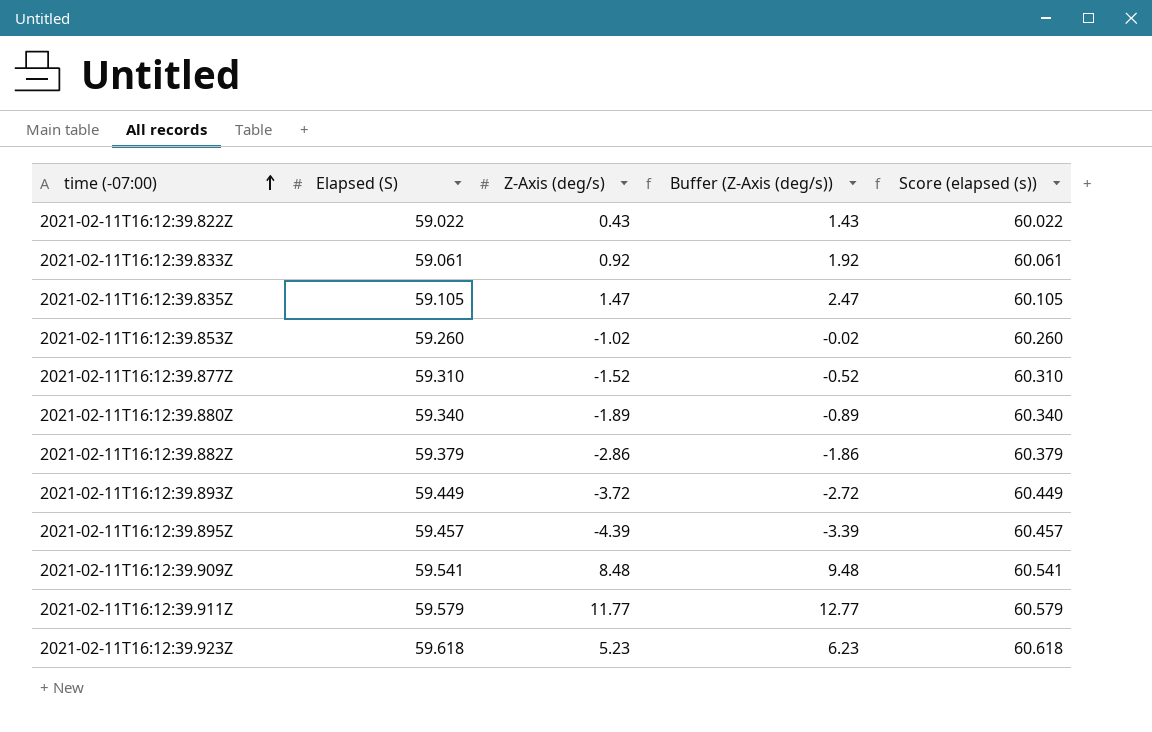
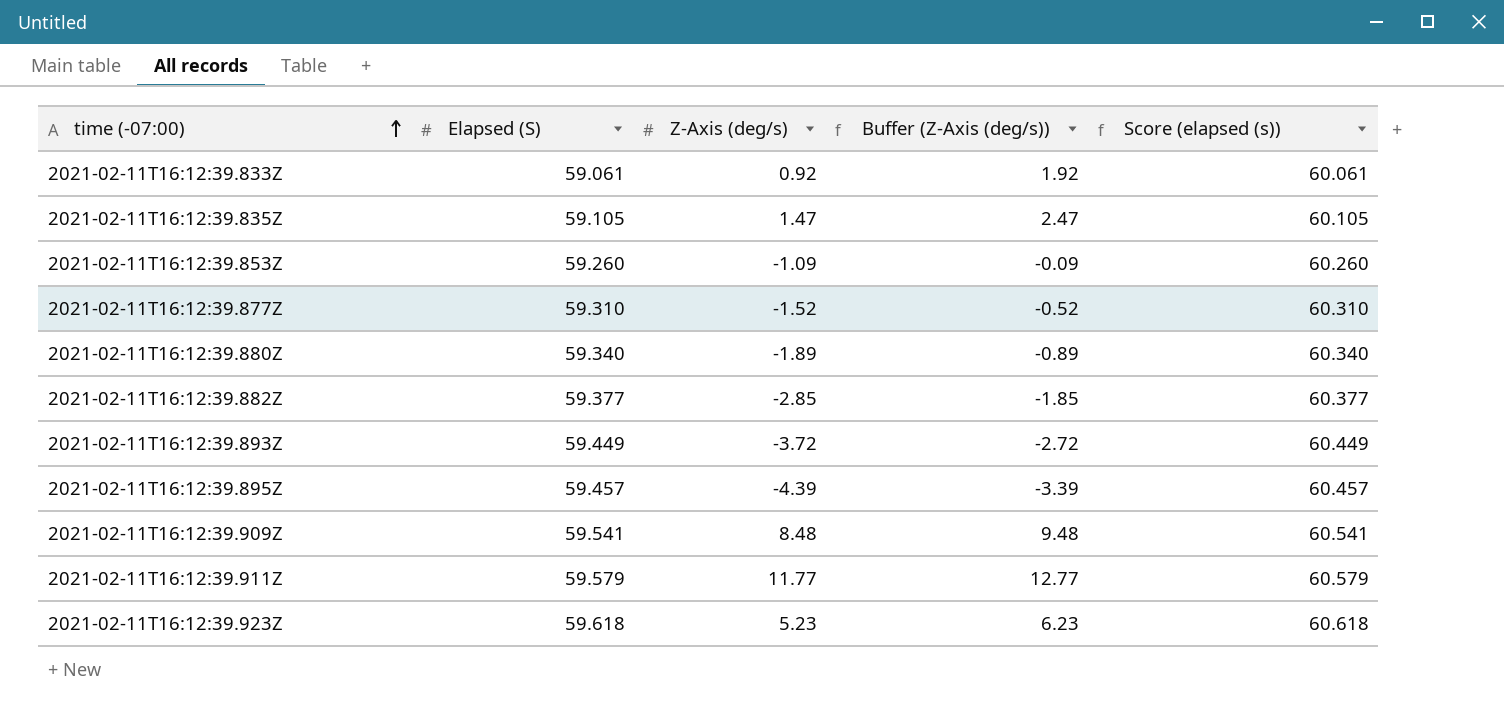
row 2021-02-11T16:12:39.822Z: 59.022 | 0.43 | 1.43 | 60.022 -> none
2021-02-11T16:12:39.853Z | Z-Axis (deg/s): -1.02 -> -1.09
2021-02-11T16:12:39.853Z | Buffer (Z-Axis (deg/s)): -0.02 -> -0.09
2021-02-11T16:12:39.882Z | Elapsed (S): 59.379 -> 59.377
2021-02-11T16:12:39.882Z | Z-Axis (deg/s): -2.86 -> -2.85
2021-02-11T16:12:39.882Z | Buffer (Z-Axis (deg/s)): -1.86 -> -1.85
2021-02-11T16:12:39.882Z | Score (elapsed (s)): 60.379 -> 60.377

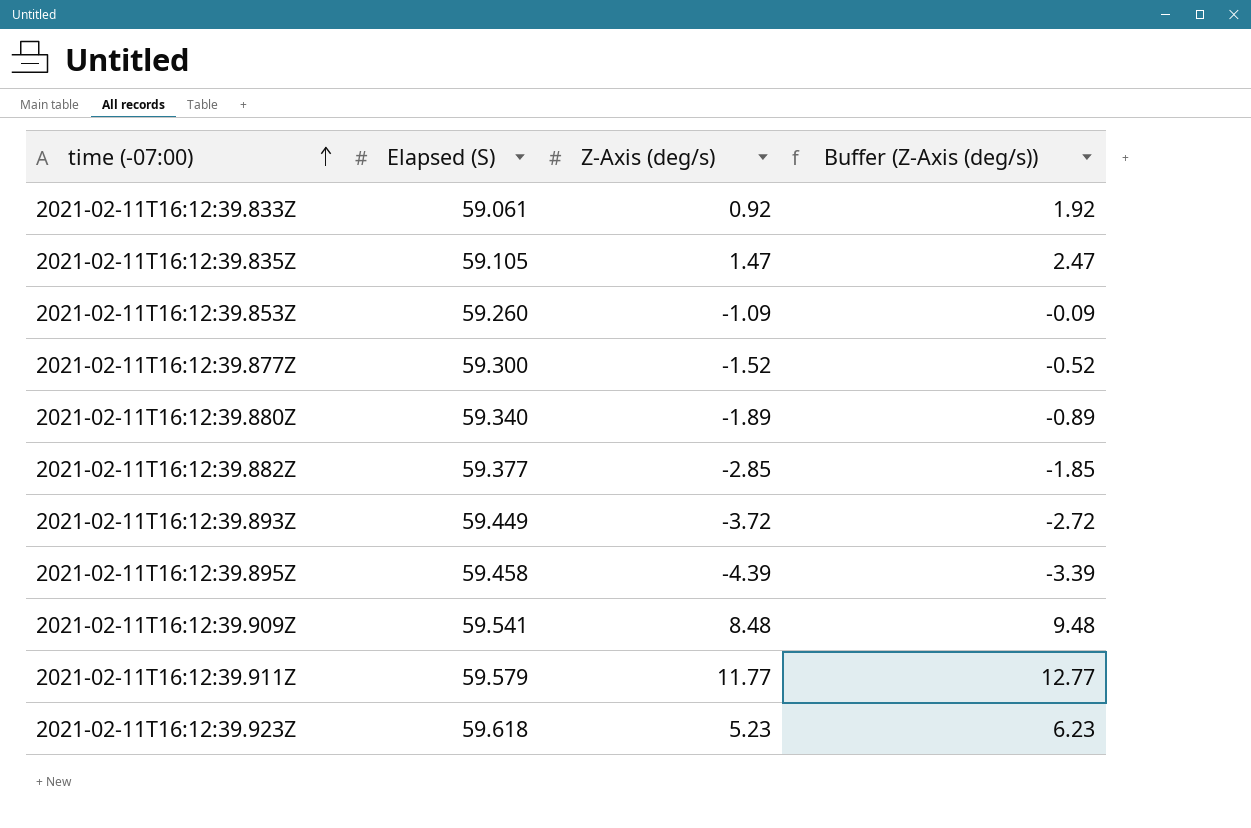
column Score (elapsed (s)) | formula: [Elapsed (S)] + 1 -> none
2021-02-11T16:12:39.877Z | Elapsed (S): 59.310 -> 59.300
2021-02-11T16:12:39.895Z | Elapsed (S): 59.457 -> 59.458

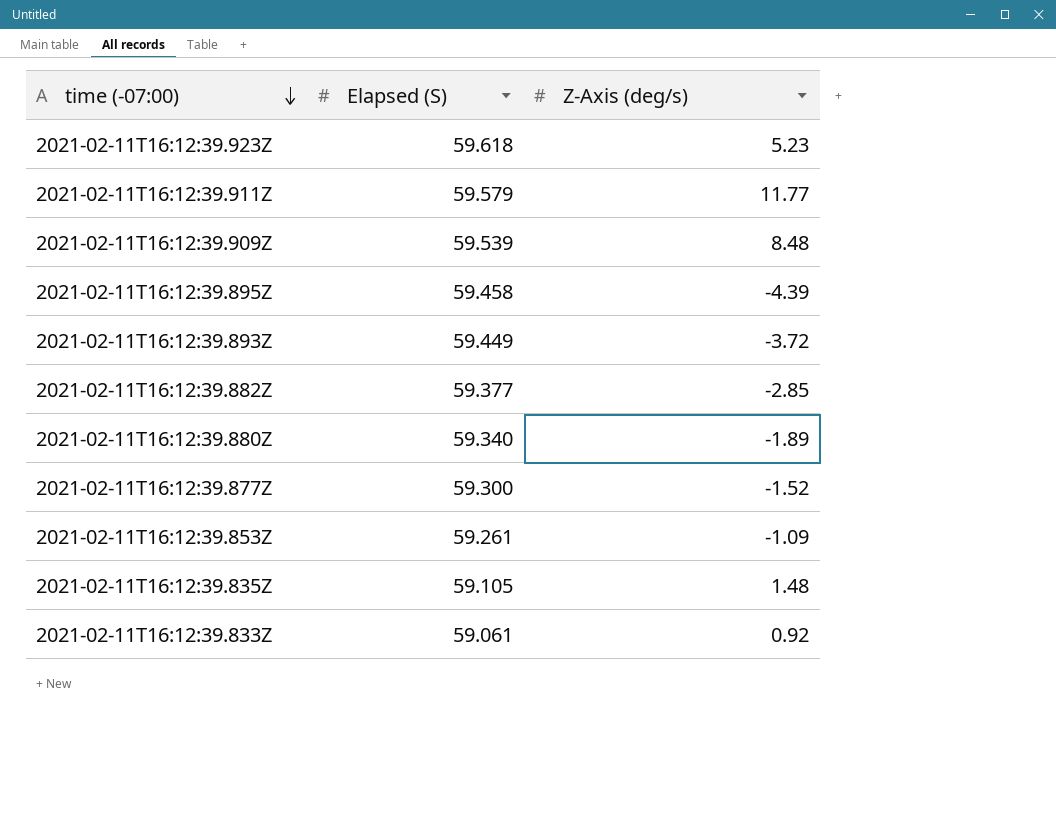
row order: time (-07:00) ascending -> time (-07:00) descending
column Buffer (Z-Axis (deg/s)) | formula: [Z-Axis (deg/s)] + 1 -> none
2021-02-11T16:12:39.909Z | Elapsed (S): 59.541 -> 59.539
2021-02-11T16:12:39.853Z | Elapsed (S): 59.260 -> 59.261
2021-02-11T16:12:39.835Z | Z-Axis (deg/s): 1.47 -> 1.48

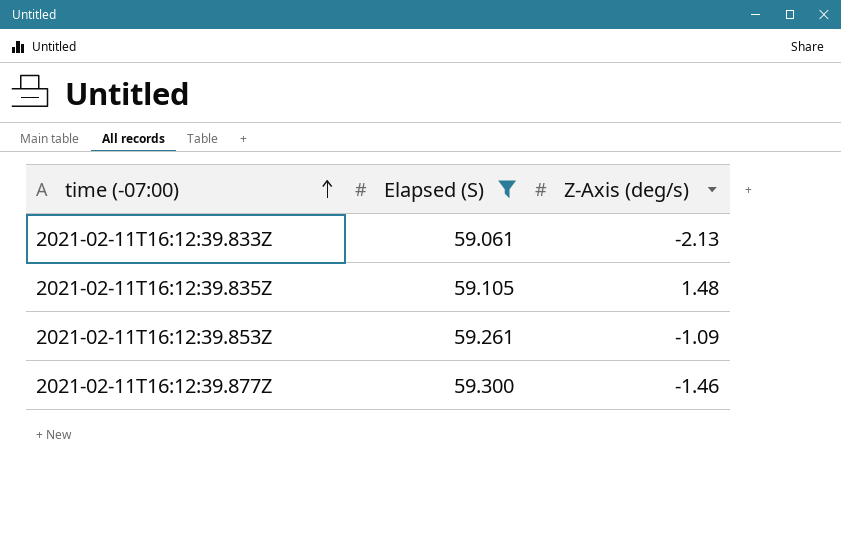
filter: none -> Elapsed (S) <= 59.300
row order: time (-07:00) descending -> time (-07:00) ascending
2021-02-11T16:12:39.833Z | Z-Axis (deg/s): 0.92 -> -2.13
2021-02-11T16:12:39.877Z | Z-Axis (deg/s): -1.52 -> -1.46

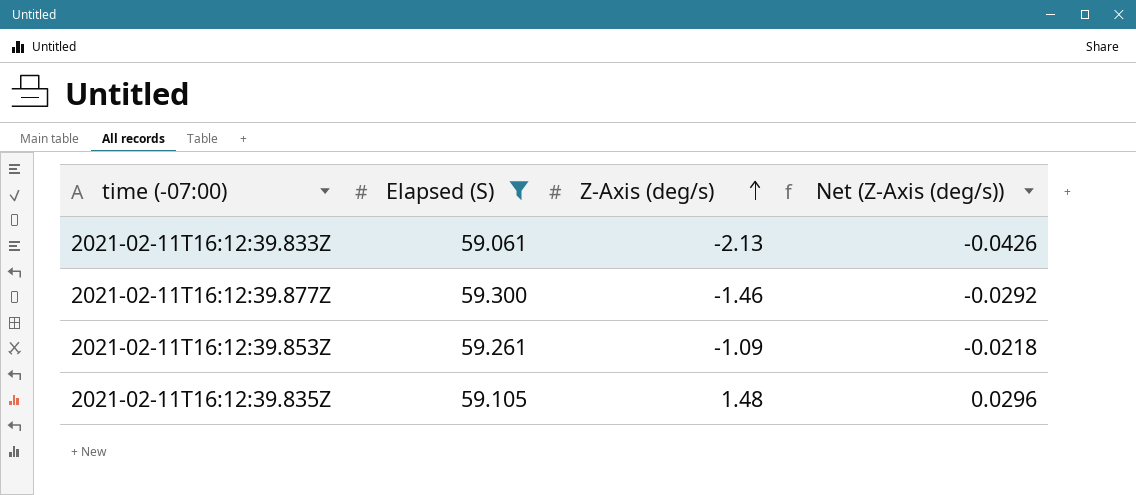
row order: time (-07:00) ascending -> Z-Axis (deg/s) ascending
column Net (Z-Axis (deg/s)) | formula: none -> [Z-Axis (deg/s)] * 0.02

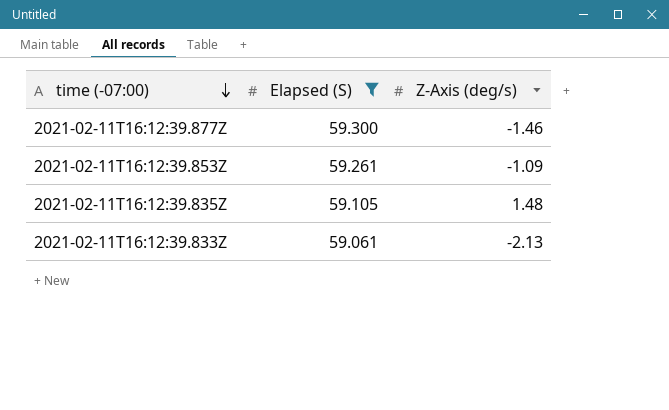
row order: Z-Axis (deg/s) ascending -> time (-07:00) descending
column Net (Z-Axis (deg/s)) | formula: [Z-Axis (deg/s)] * 0.02 -> none

